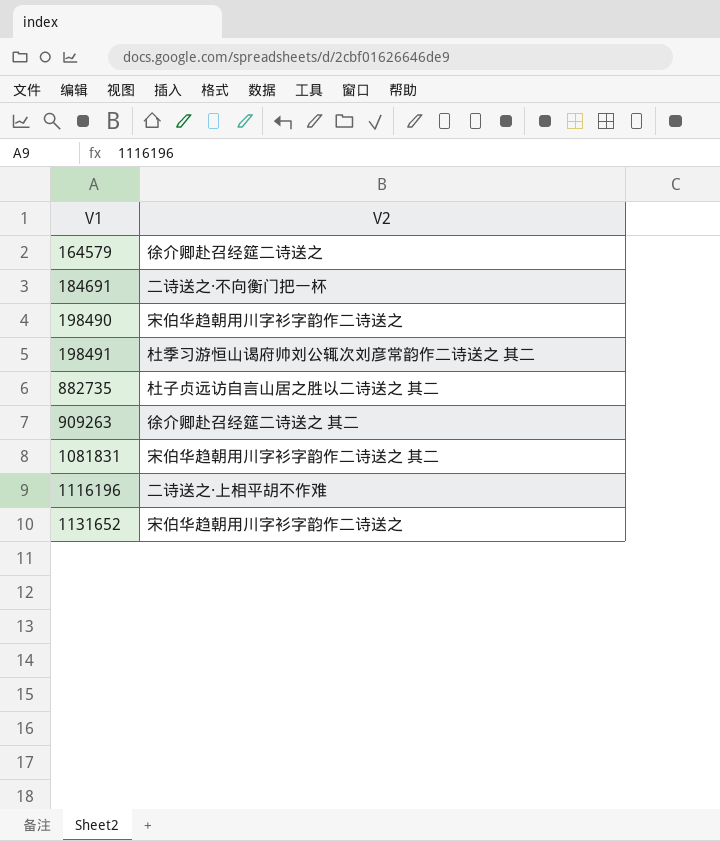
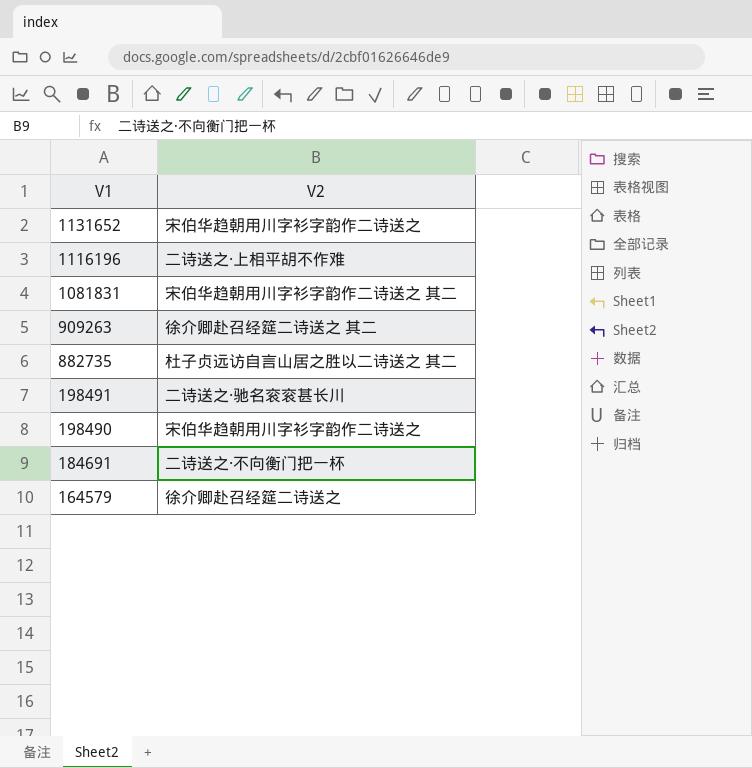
row order: V1 ascending -> V1 descending
198491 | V2: 杜季习游恒山谒府帅刘公辄次刘彦常韵作二诗送之 其二 -> 二诗送之·驰名衮衮甚长川

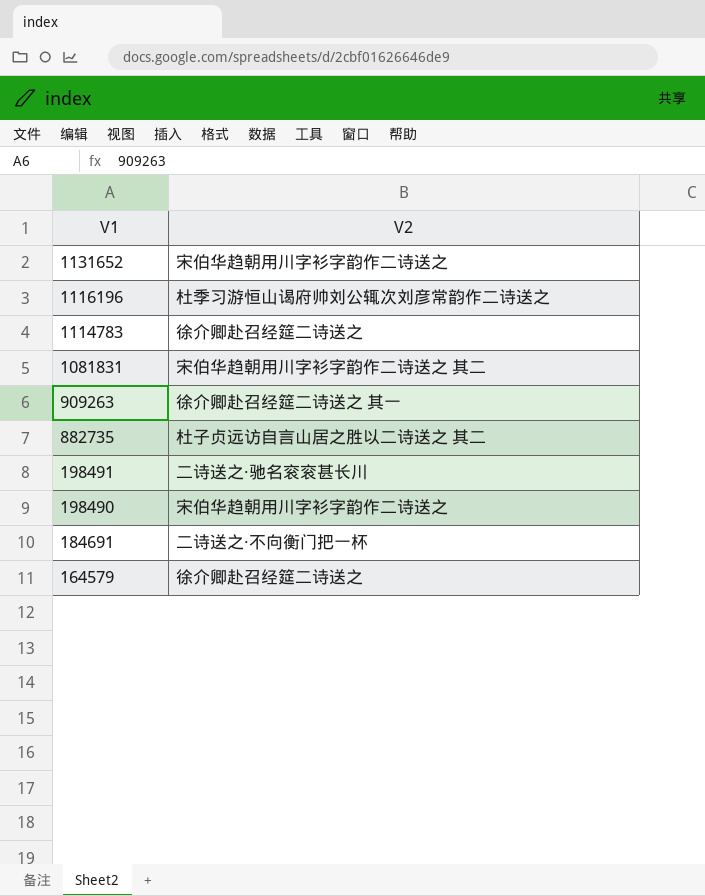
1116196 | V2: 二诗送之·上相平胡不作难 -> 杜季习游恒山谒府帅刘公辄次刘彦常韵作二诗送之
row 1114783: none -> 徐介卿赴召经筵二诗送之
909263 | V2: 徐介卿赴召经筵二诗送之 其二 -> 徐介卿赴召经筵二诗送之 其一

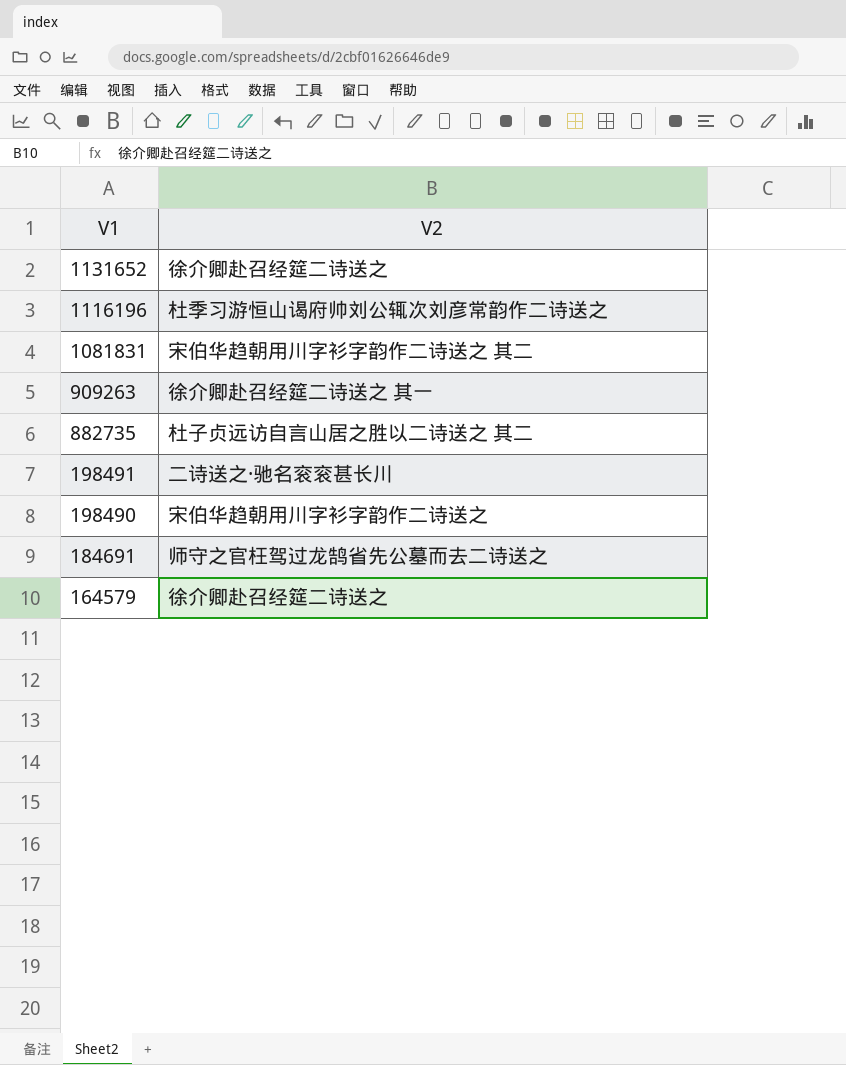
row 1114783: 徐介卿赴召经筵二诗送之 -> none
1131652 | V2: 宋伯华趋朝用川字衫字韵作二诗送之 -> 徐介卿赴召经筵二诗送之
184691 | V2: 二诗送之·不向衡门把一杯 -> 师守之官枉驾过龙鹄省先公墓而去二诗送之

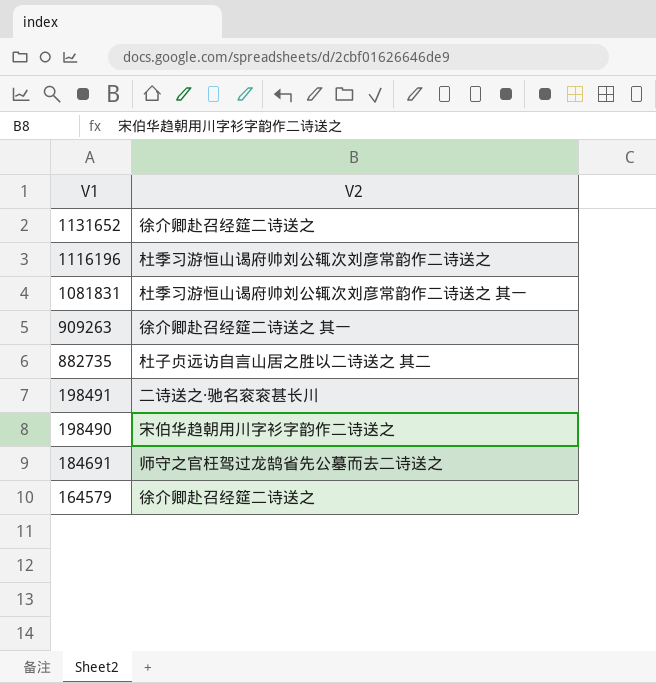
1081831 | V2: 宋伯华趋朝用川字衫字韵作二诗送之 其二 -> 杜季习游恒山谒府帅刘公辄次刘彦常韵作二诗送之 其一

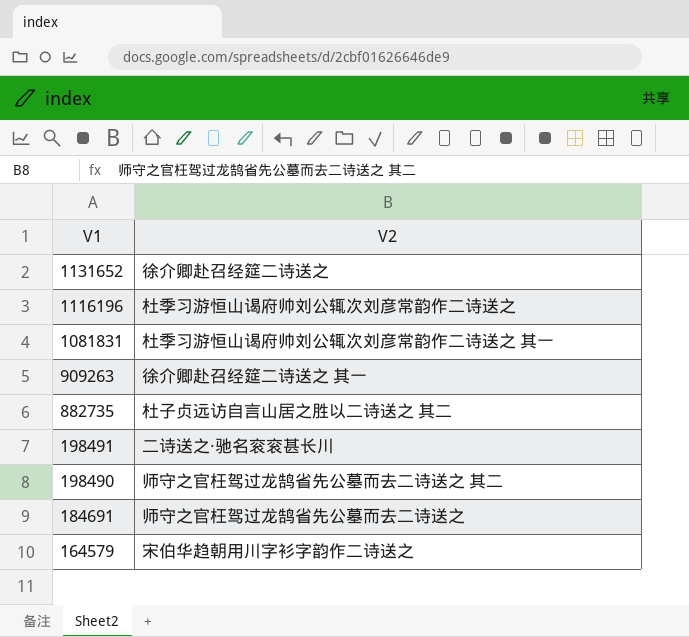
198490 | V2: 宋伯华趋朝用川字衫字韵作二诗送之 -> 师守之官枉驾过龙鹄省先公墓而去二诗送之 其二
164579 | V2: 徐介卿赴召经筵二诗送之 -> 宋伯华趋朝用川字衫字韵作二诗送之

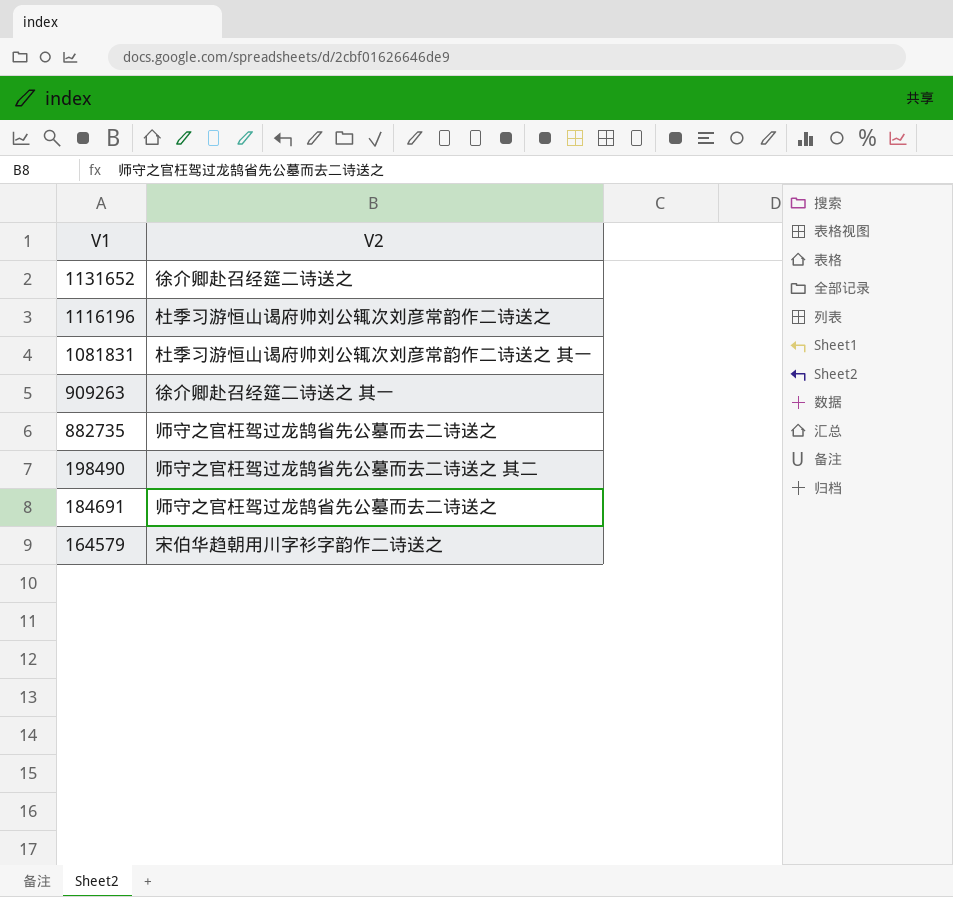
row 198491: 二诗送之·驰名衮衮甚长川 -> none
882735 | V2: 杜子贞远访自言山居之胜以二诗送之 其二 -> 师守之官枉驾过龙鹄省先公墓而去二诗送之

